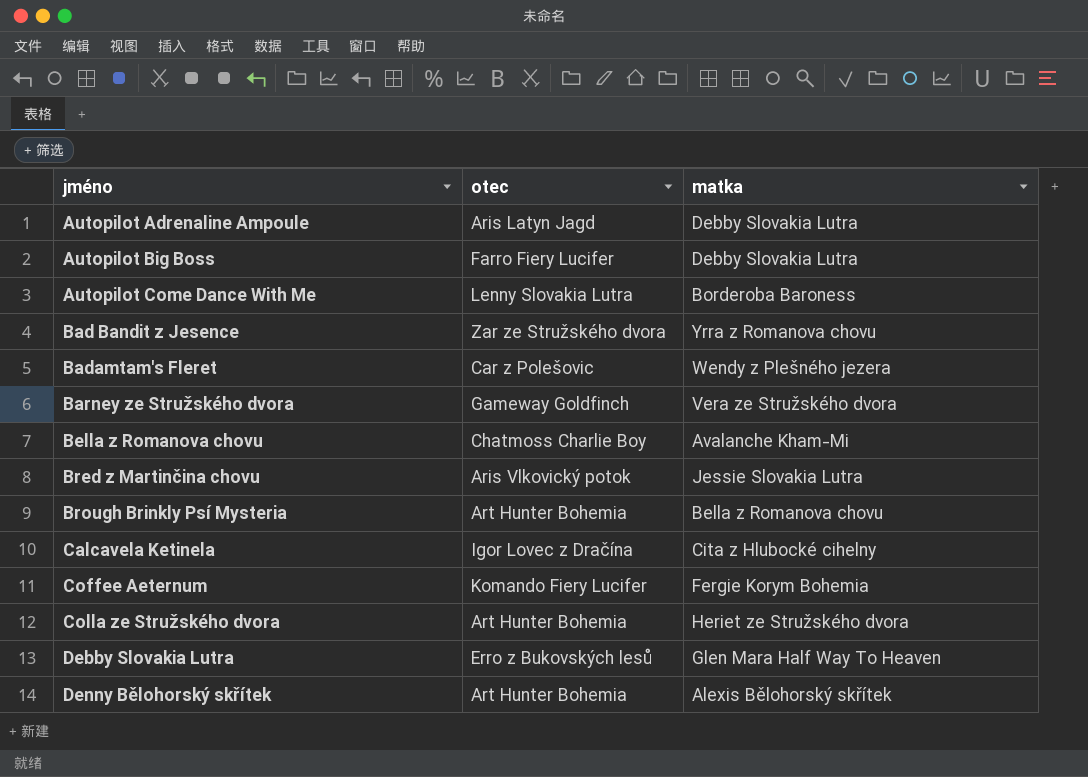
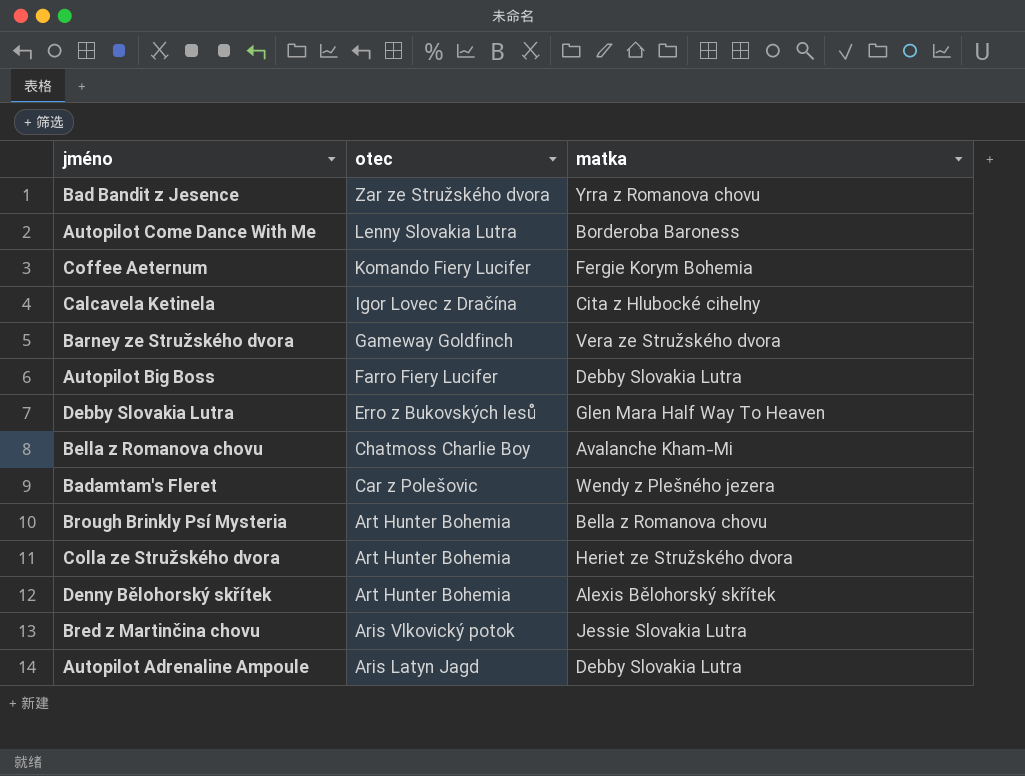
row order: jméno ascending -> otec descending

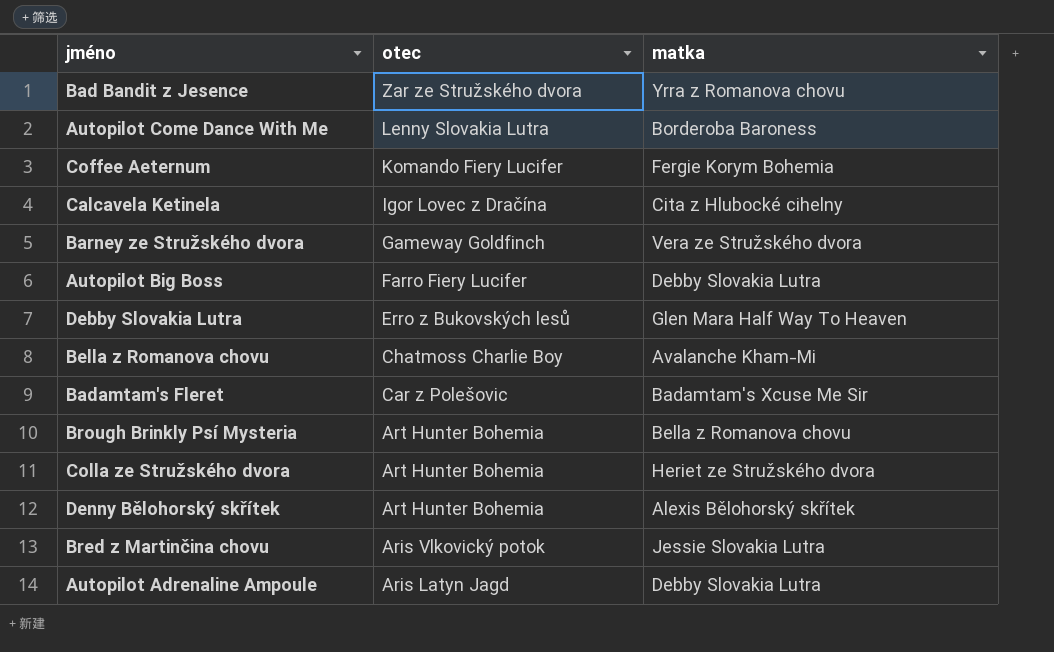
Badamtam's Fleret | matka: Wendy z Plešného jezera -> Badamtam's Xcuse Me Sir

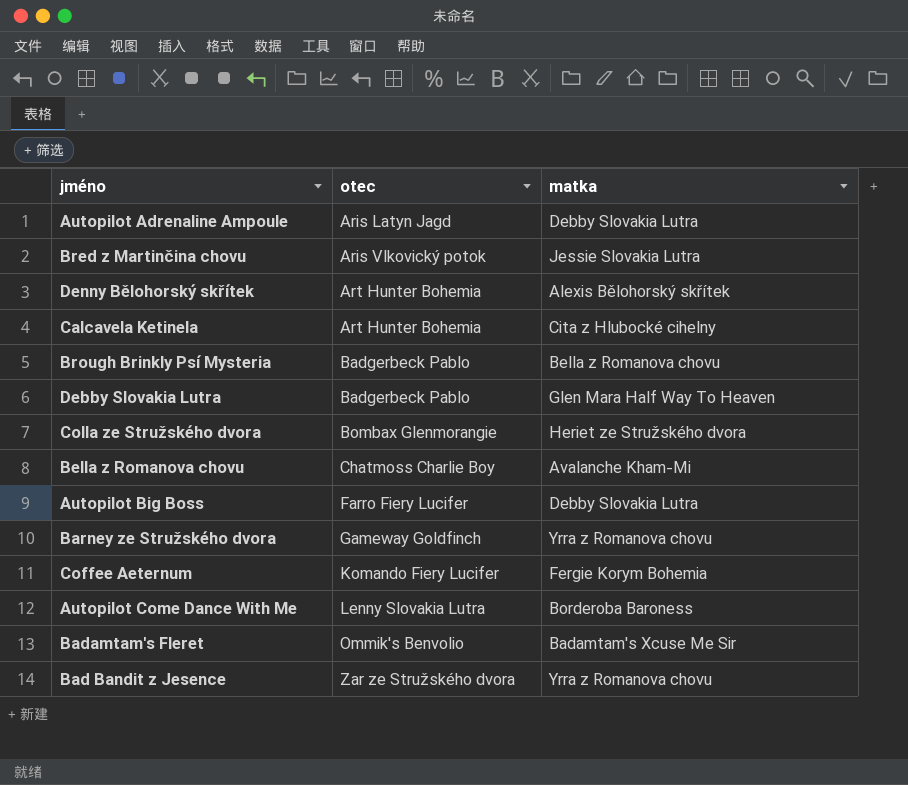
row order: otec descending -> otec ascending
Calcavela Ketinela | otec: Igor Lovec z Dračína -> Art Hunter Bohemia
Brough Brinkly Psí Mysteria | otec: Art Hunter Bohemia -> Badgerbeck Pablo
Debby Slovakia Lutra | otec: Erro z Bukovských lesů -> Badgerbeck Pablo
Colla ze Stružského dvora | otec: Art Hunter Bohemia -> Bombax Glenmorangie
Barney ze Stružského dvora | matka: Vera ze Stružského dvora -> Yrra z Romanova chovu
Badamtam's Fleret | otec: Car z Polešovic -> Ommik's Benvolio

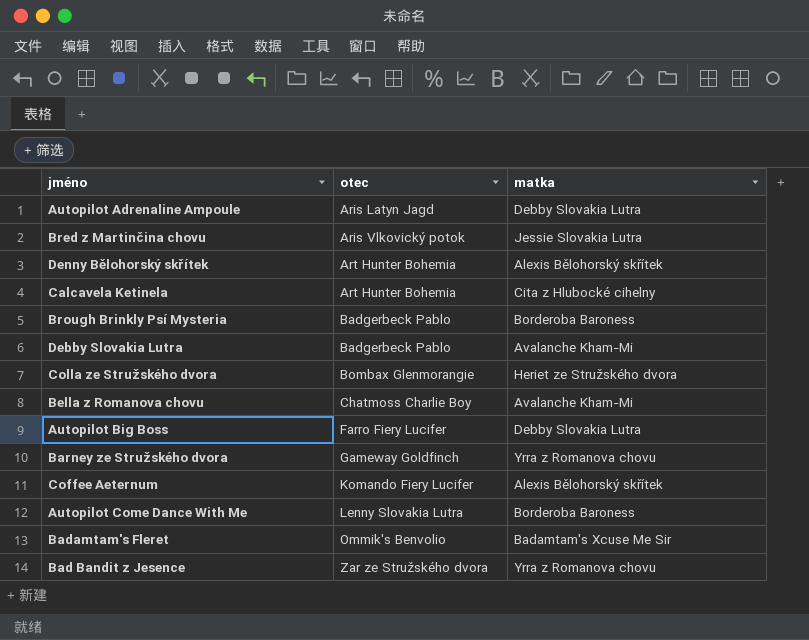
Brough Brinkly Psí Mysteria | matka: Bella z Romanova chovu -> Borderoba Baroness
Debby Slovakia Lutra | matka: Glen Mara Half Way To Heaven -> Avalanche Kham-Mi
Coffee Aeternum | matka: Fergie Korym Bohemia -> Alexis Bělohorský skřítek

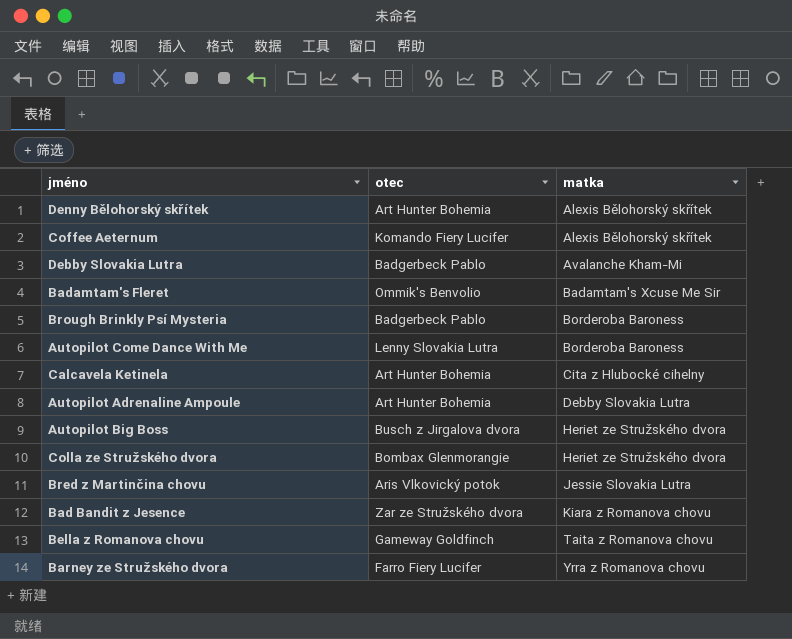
row order: otec ascending -> matka ascending
Autopilot Adrenaline Ampoule | otec: Aris Latyn Jagd -> Art Hunter Bohemia
Autopilot Big Boss | otec: Farro Fiery Lucifer -> Busch z Jirgalova dvora
Autopilot Big Boss | matka: Debby Slovakia Lutra -> Heriet ze Stružského dvora
Bad Bandit z Jesence | matka: Yrra z Romanova chovu -> Kiara z Romanova chovu
Bella z Romanova chovu | otec: Chatmoss Charlie Boy -> Gameway Goldfinch
Bella z Romanova chovu | matka: Avalanche Kham-Mi -> Taita z Romanova chovu
Barney ze Stružského dvora | otec: Gameway Goldfinch -> Farro Fiery Lucifer

